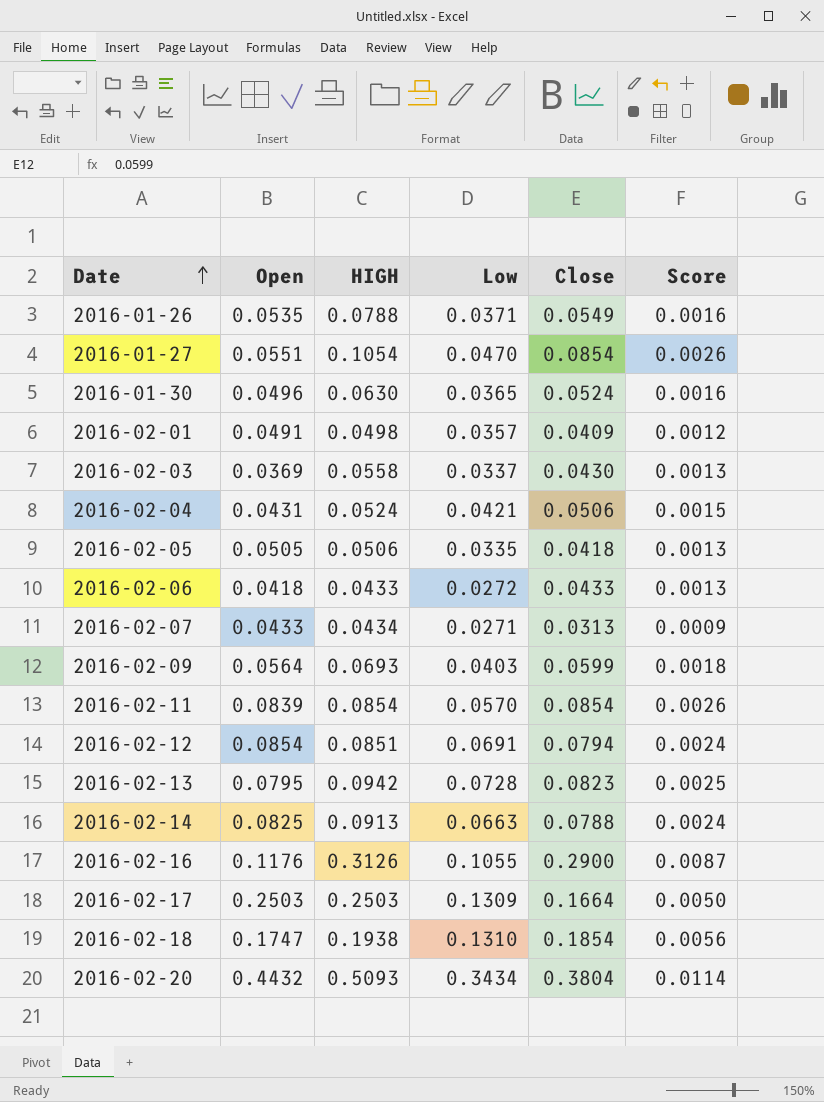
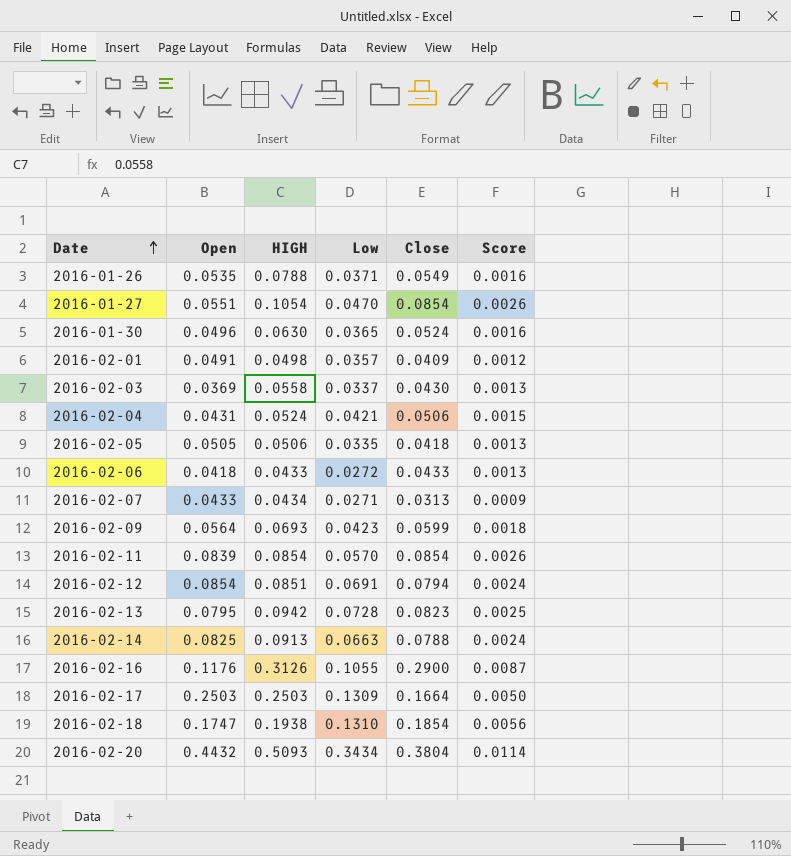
2016-02-09 | Low: 0.0403 -> 0.0423

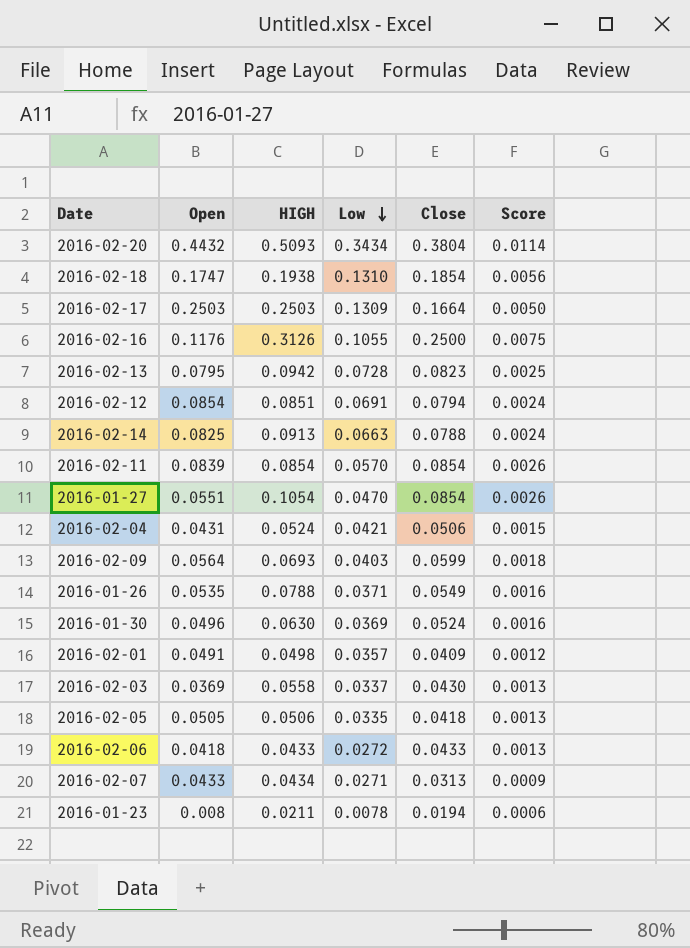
row order: Date ascending -> Low descending
2016-02-16 | Close: 0.2900 -> 0.2500
2016-02-16 | Score: 0.0087 -> 0.0075
2016-02-09 | Low: 0.0423 -> 0.0403
2016-01-30 | Low: 0.0365 -> 0.0369
row 2016-01-23: none -> 0.008 | 0.0211 | 0.0078 | 0.0194 | 0.0006

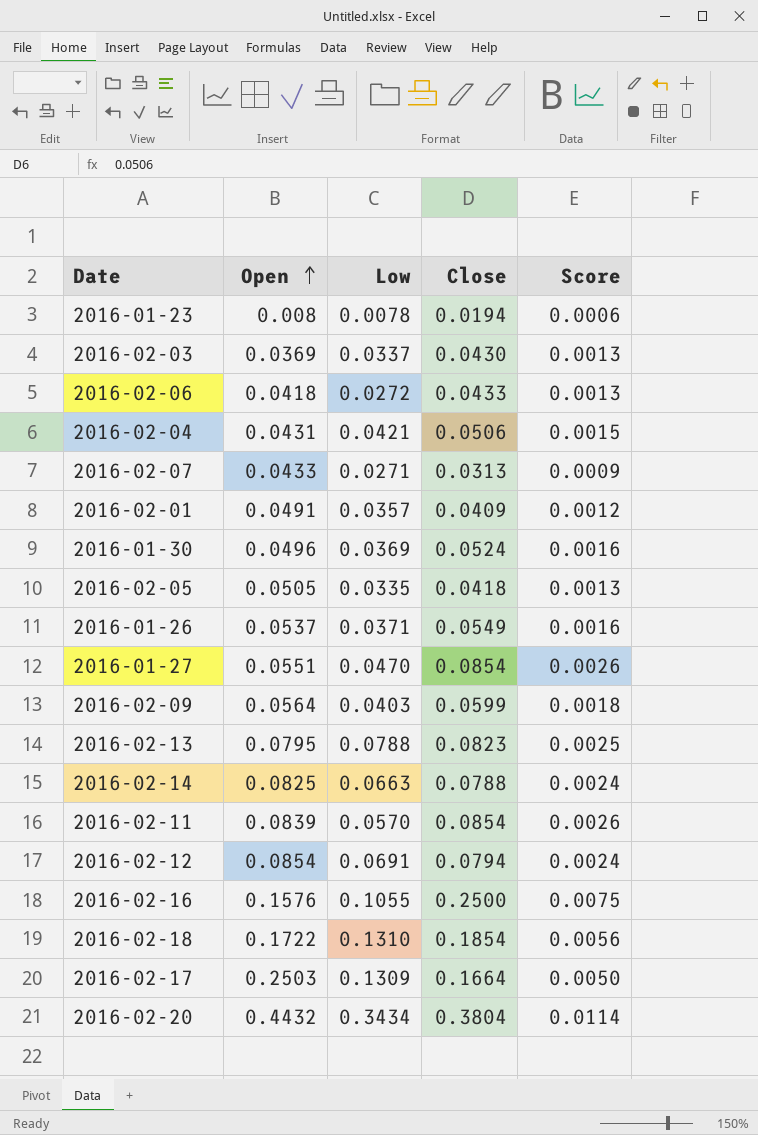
row order: Low descending -> Open ascending
column HIGH | position: 3 -> none
2016-01-26 | Open: 0.0535 -> 0.0537
2016-02-13 | Low: 0.0728 -> 0.0788
2016-02-16 | Open: 0.1176 -> 0.1576
2016-02-18 | Open: 0.1747 -> 0.1722

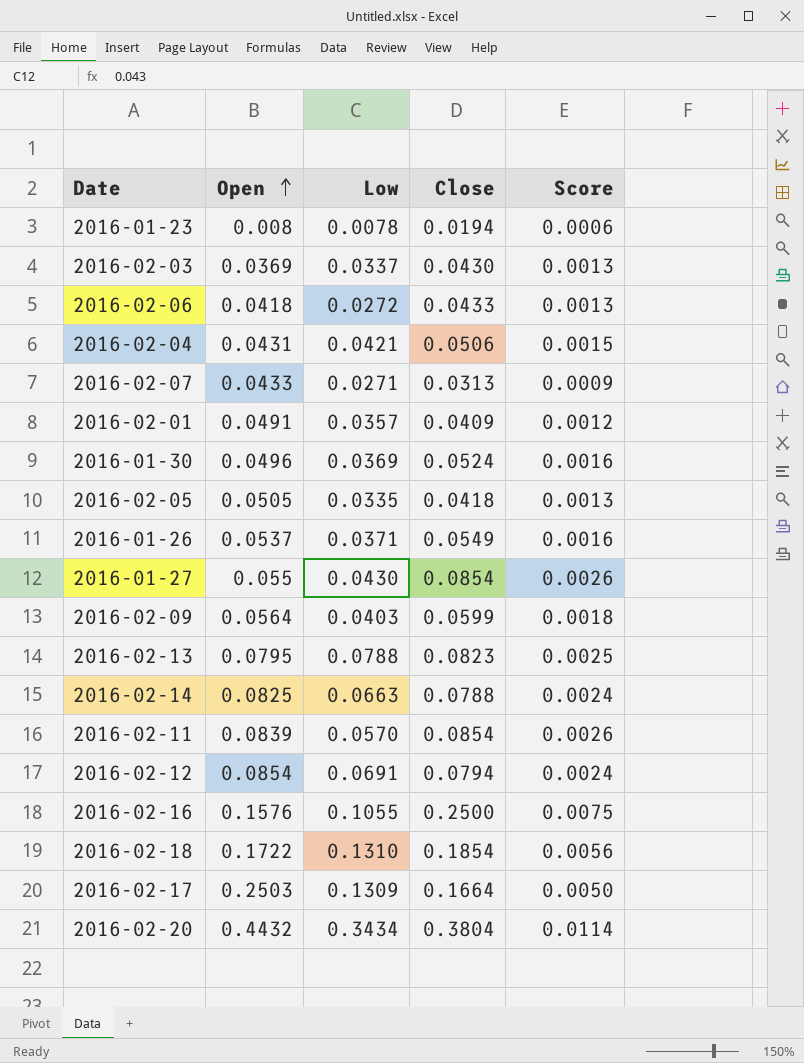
2016-01-27 | Open: 0.0551 -> 0.055
2016-01-27 | Low: 0.0470 -> 0.0430

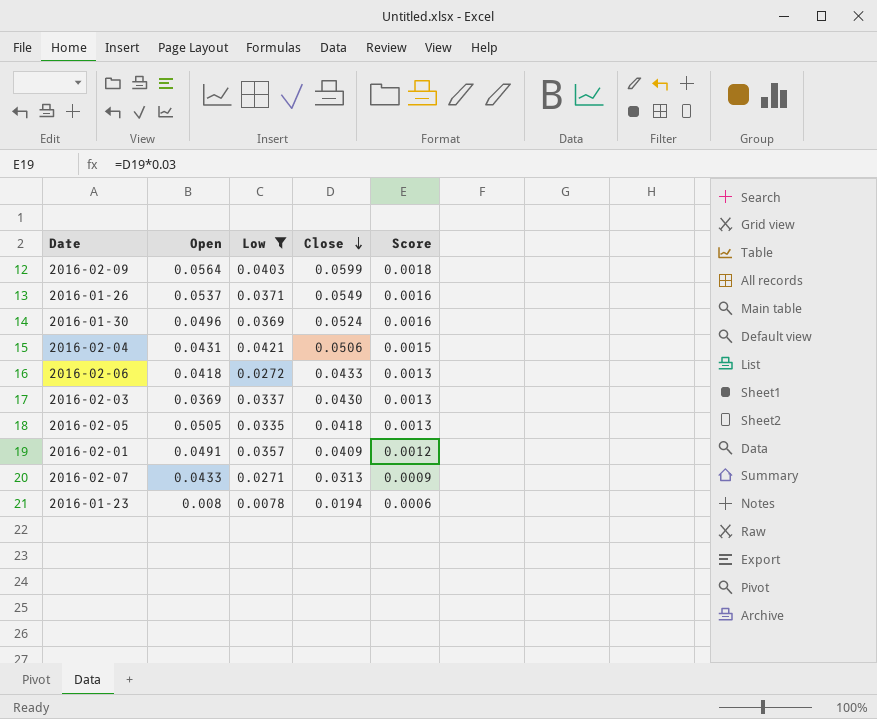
filter: none -> Low <= 0.0421
row order: Open ascending -> Close descending

